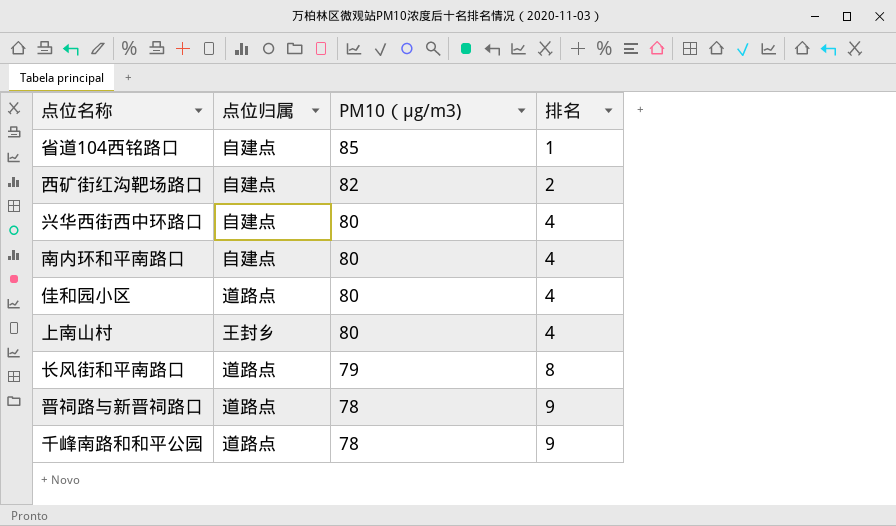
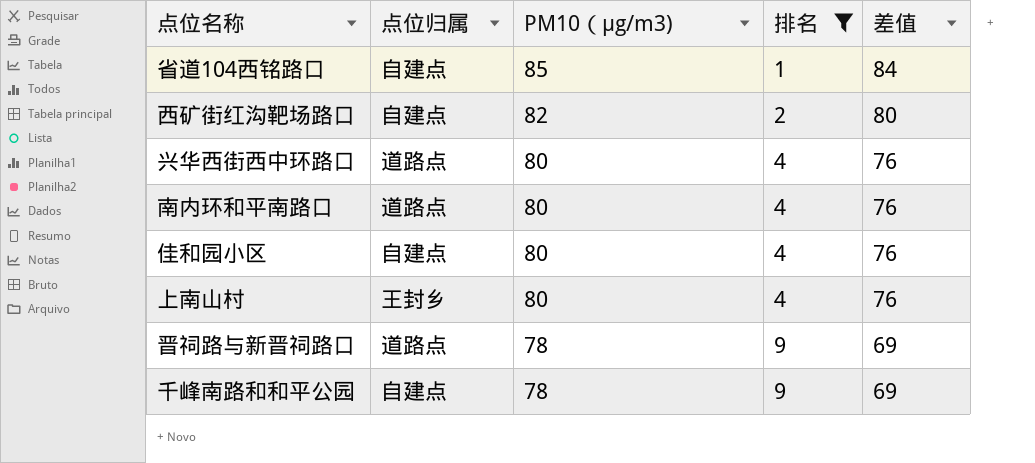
filter: none -> 排名 != 8
column 差值 | formula: none -> [PM10（μg/m3)] - [排名]
兴华西街西中环路口 | 点位归属: 自建点 -> 道路点
南内环和平南路口 | 点位归属: 自建点 -> 道路点
佳和园小区 | 点位归属: 道路点 -> 自建点
千峰南路和和平公园 | 点位归属: 道路点 -> 自建点

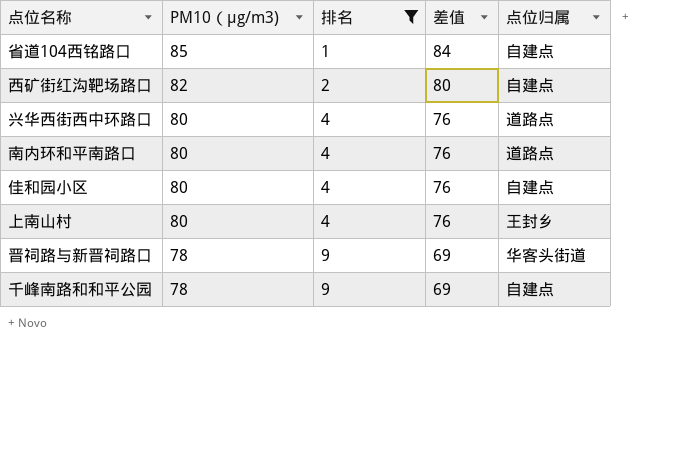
column 点位归属 | position: 2 -> 5
晋祠路与新晋祠路口 | 点位归属: 道路点 -> 华客头街道

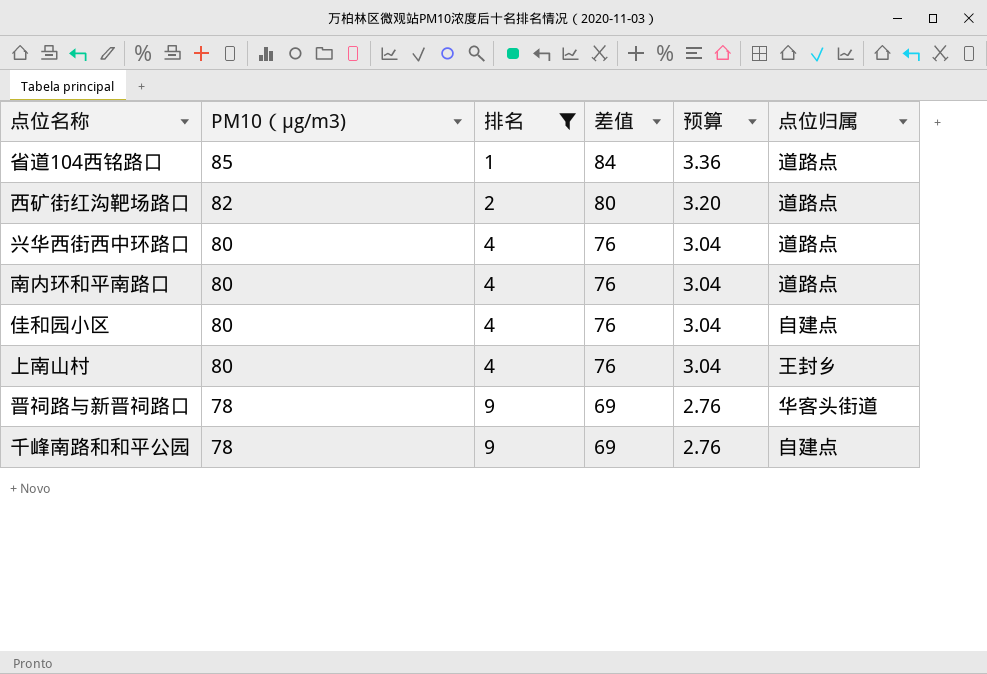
column 预算 | formula: none -> [差值] * 0.04
省道104西铭路口 | 点位归属: 自建点 -> 道路点
西矿街红沟靶场路口 | 点位归属: 自建点 -> 道路点

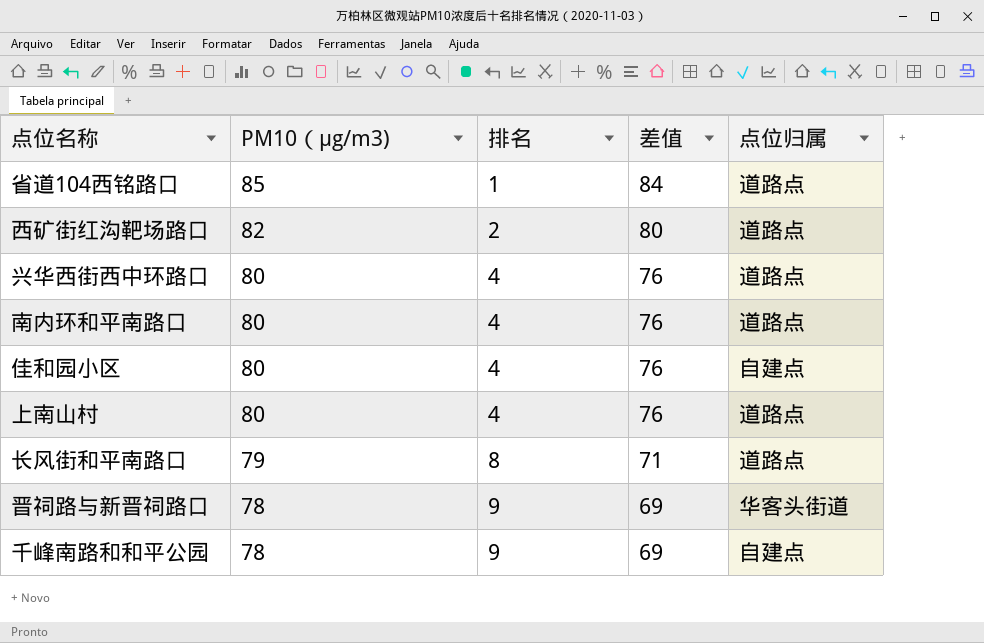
filter: 排名 != 8 -> none
column 预算 | formula: [差值] * 0.04 -> none
上南山村 | 点位归属: 王封乡 -> 道路点

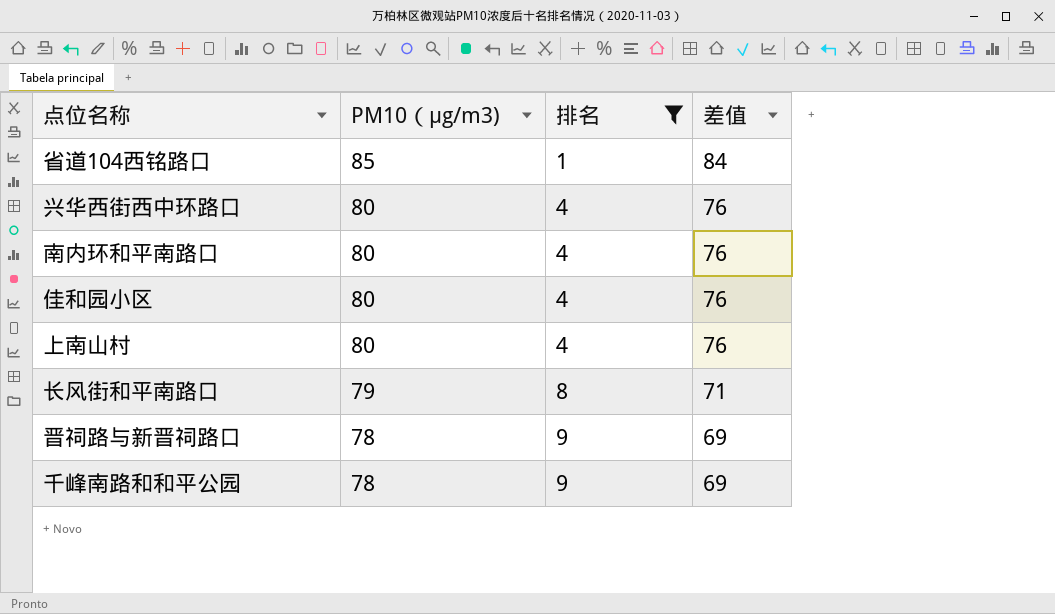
filter: none -> 排名 != 2
column 点位归属 | position: 5 -> none

